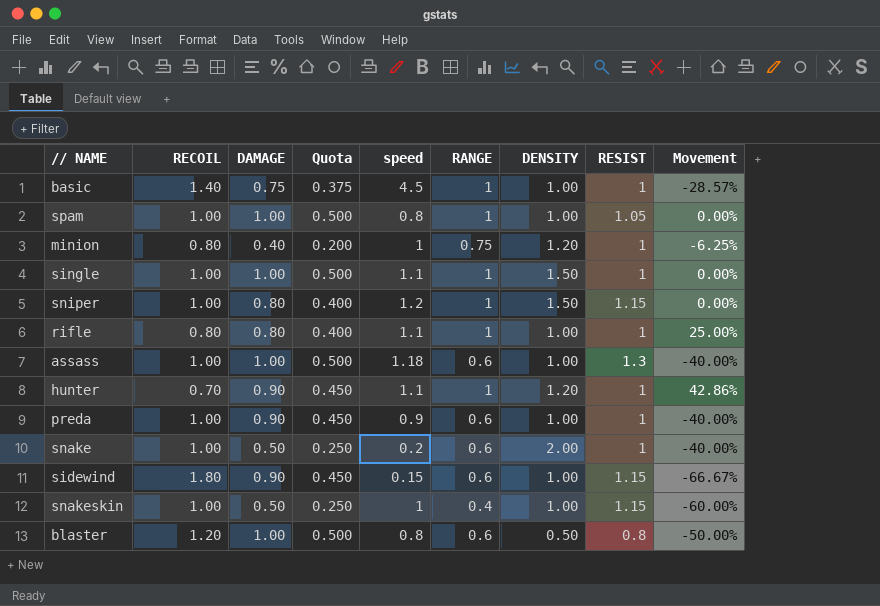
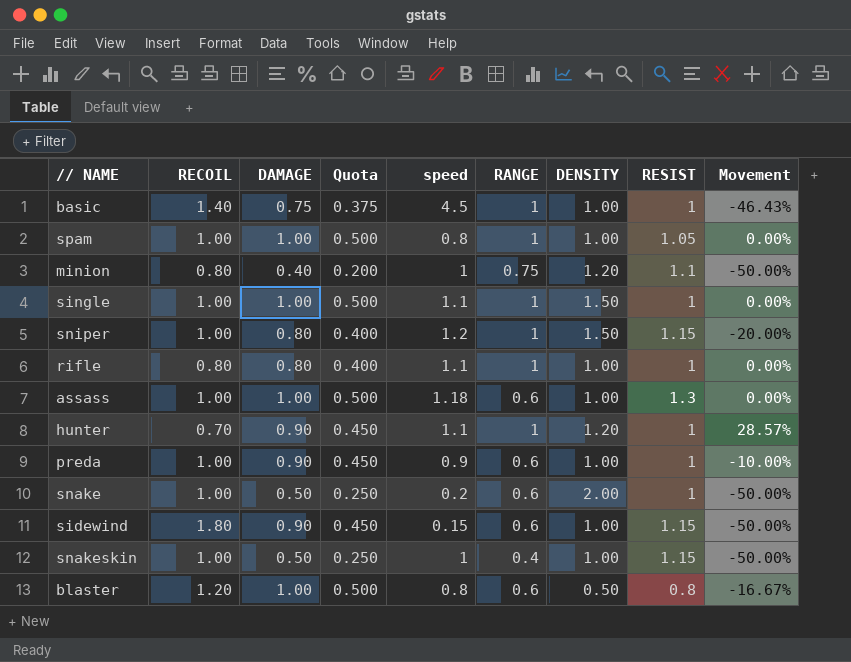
column Movement | formula: ([RANGE] - [RECOIL]) / [RECOIL] -> ([DAMAGE] - [RECOIL]) / [RECOIL]
minion | RESIST: 1 -> 1.1

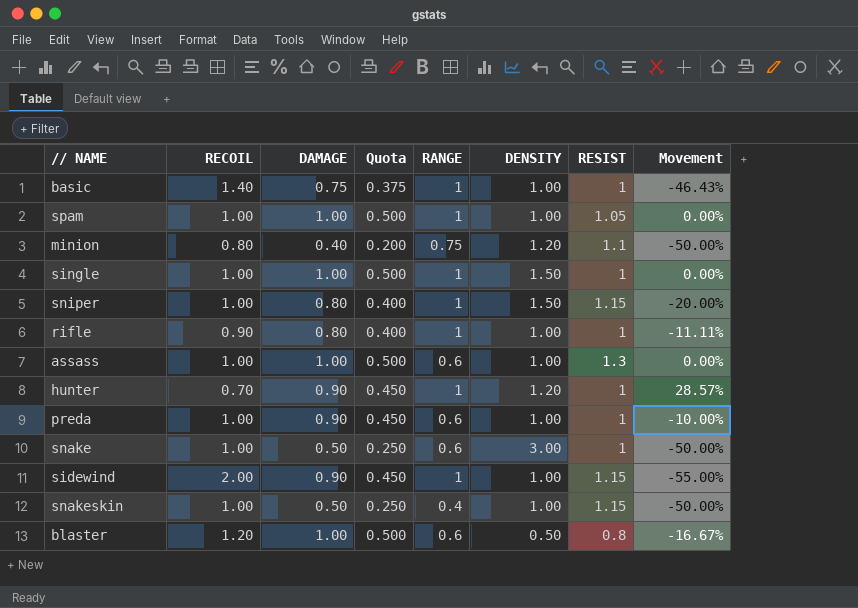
column speed | position: 5 -> none
rifle | RECOIL: 0.80 -> 0.90
rifle | Movement: 0.00% -> -11.11%
snake | DENSITY: 2.00 -> 3.00
sidewind | RECOIL: 1.80 -> 2.00
sidewind | RANGE: 0.6 -> 1
sidewind | Movement: -50.00% -> -55.00%

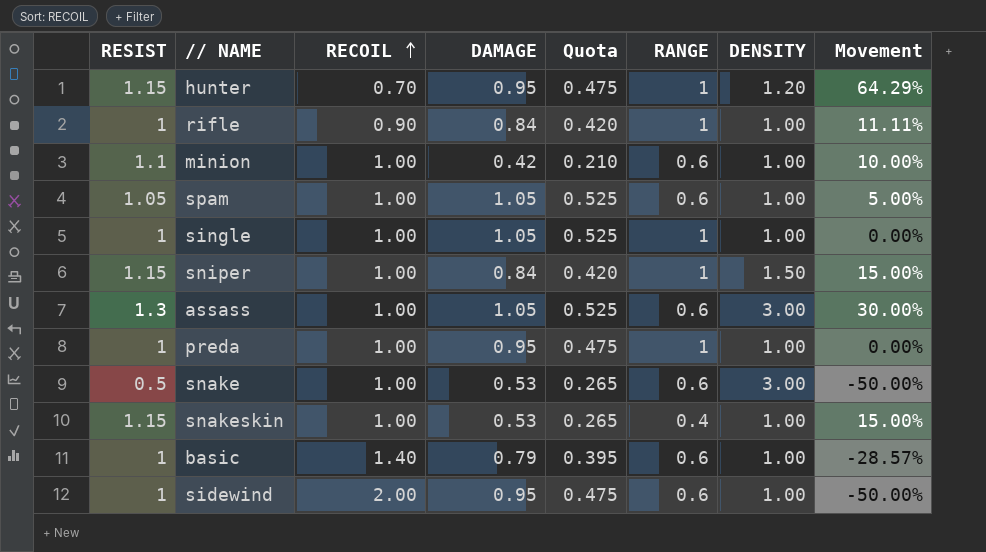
row order: none -> RECOIL ascending
column RESIST | position: 7 -> 1
column Movement | formula: ([DAMAGE] - [RECOIL]) / [RECOIL] -> ([RESIST] - [RECOIL]) / [RECOIL]
row blaster: 1.20 | 1.00 | 0.500 | 0.6 | 0.50 | 0.8 | -16.67% -> none
hunter | RESIST: 1 -> 1.15
hunter | DAMAGE: 0.90 -> 0.95
hunter | Quota: 0.450 -> 0.475
rifle | DAMAGE: 0.80 -> 0.84
rifle | Quota: 0.400 -> 0.420
minion | RECOIL: 0.80 -> 1.00
minion | DAMAGE: 0.40 -> 0.42
minion | Quota: 0.200 -> 0.210
minion | RANGE: 0.75 -> 0.6
minion | DENSITY: 1.20 -> 1.00
spam | DAMAGE: 1.00 -> 1.05
spam | Quota: 0.500 -> 0.525
spam | RANGE: 1 -> 0.6
single | DAMAGE: 1.00 -> 1.05
single | Quota: 0.500 -> 0.525
single | DENSITY: 1.50 -> 1.00
sniper | DAMAGE: 0.80 -> 0.84
sniper | Quota: 0.400 -> 0.420
assass | DAMAGE: 1.00 -> 1.05
assass | Quota: 0.500 -> 0.525
assass | DENSITY: 1.00 -> 3.00
preda | DAMAGE: 0.90 -> 0.95
preda | Quota: 0.450 -> 0.475
preda | RANGE: 0.6 -> 1
snake | RESIST: 1 -> 0.5
snake | DAMAGE: 0.50 -> 0.53
snake | Quota: 0.250 -> 0.265
snakeskin | DAMAGE: 0.50 -> 0.53
snakeskin | Quota: 0.250 -> 0.265
basic | DAMAGE: 0.75 -> 0.79
basic | Quota: 0.375 -> 0.395
basic | RANGE: 1 -> 0.6
sidewind | RESIST: 1.15 -> 1
sidewind | DAMAGE: 0.90 -> 0.95
sidewind | Quota: 0.450 -> 0.475
sidewind | RANGE: 1 -> 0.6

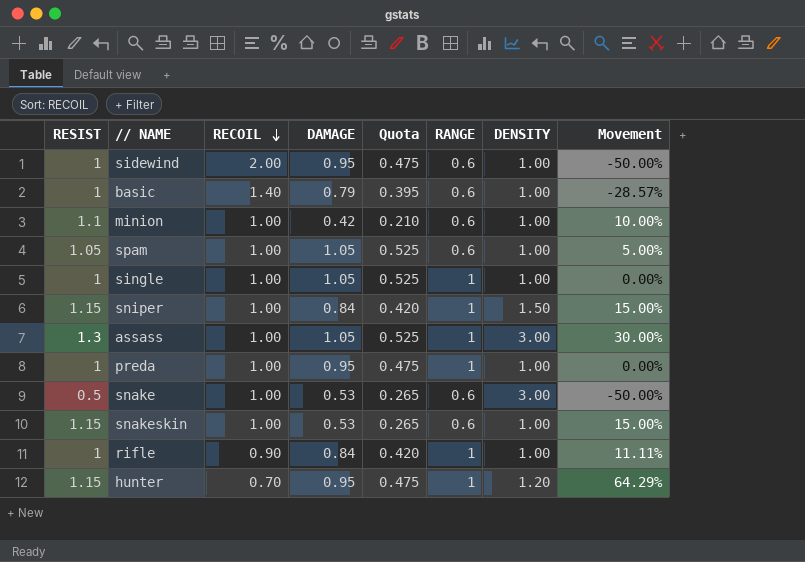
row order: RECOIL ascending -> RECOIL descending
assass | RANGE: 0.6 -> 1
snakeskin | RANGE: 0.4 -> 0.6

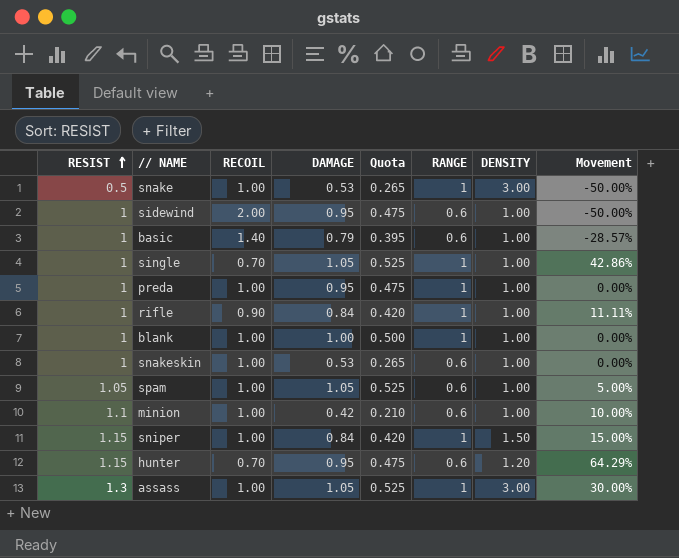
row order: RECOIL descending -> RESIST ascending
snake | RANGE: 0.6 -> 1
single | RECOIL: 1.00 -> 0.70
single | Movement: 0.00% -> 42.86%
row blank: none -> 1 | 1.00 | 1.00 | 0.500 | 1 | 1.00 | 0.00%
snakeskin | RESIST: 1.15 -> 1
snakeskin | Movement: 15.00% -> 0.00%
hunter | RANGE: 1 -> 0.6

